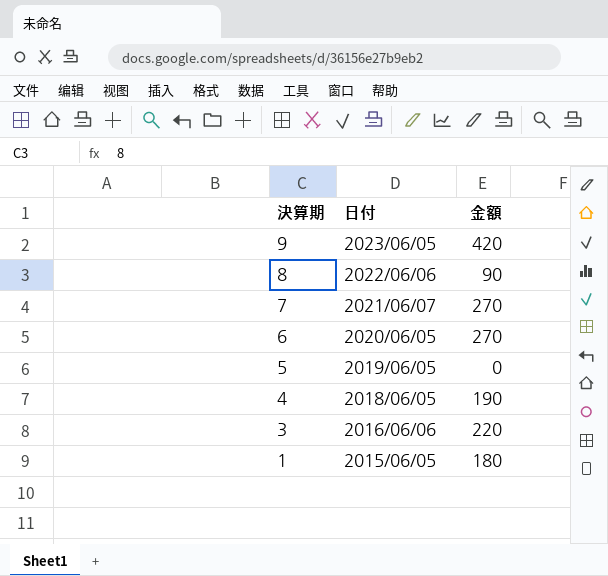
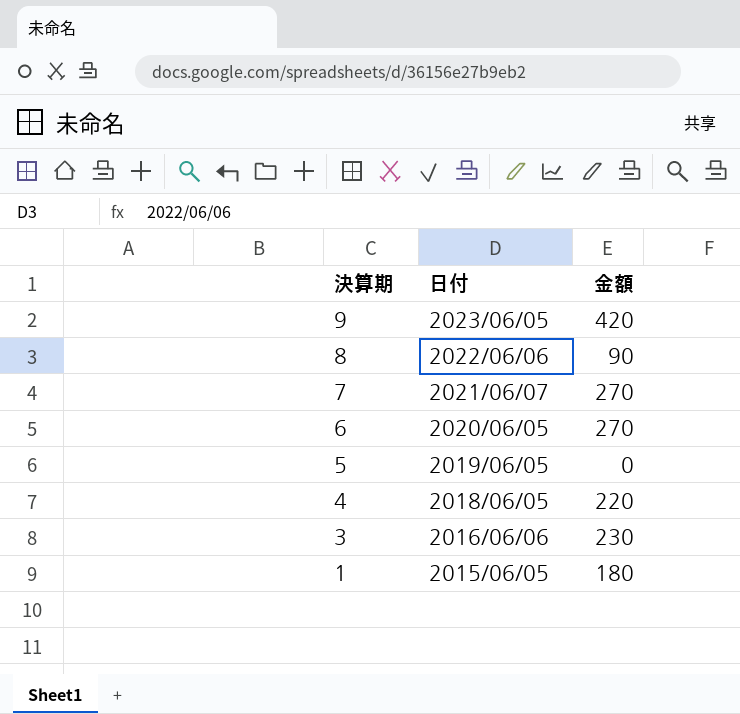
4 | 金額: 190 -> 220
3 | 金額: 220 -> 230

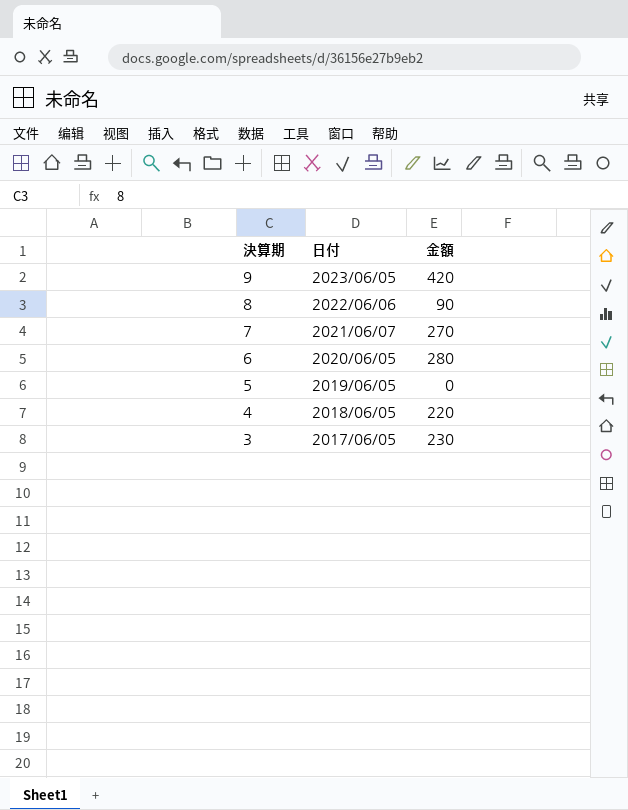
row 1: 2015/06/05 | 180 -> none
6 | 金額: 270 -> 280
3 | 日付: 2016/06/06 -> 2017/06/05

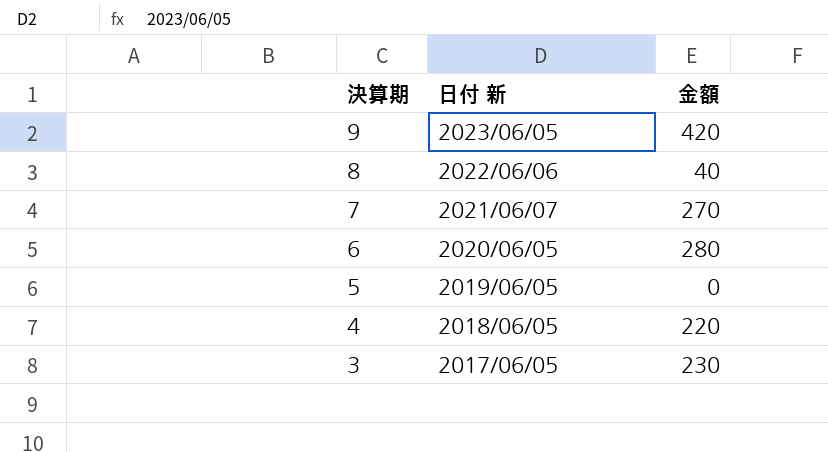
column name: 日付 -> 日付 新
8 | 金額: 90 -> 40

